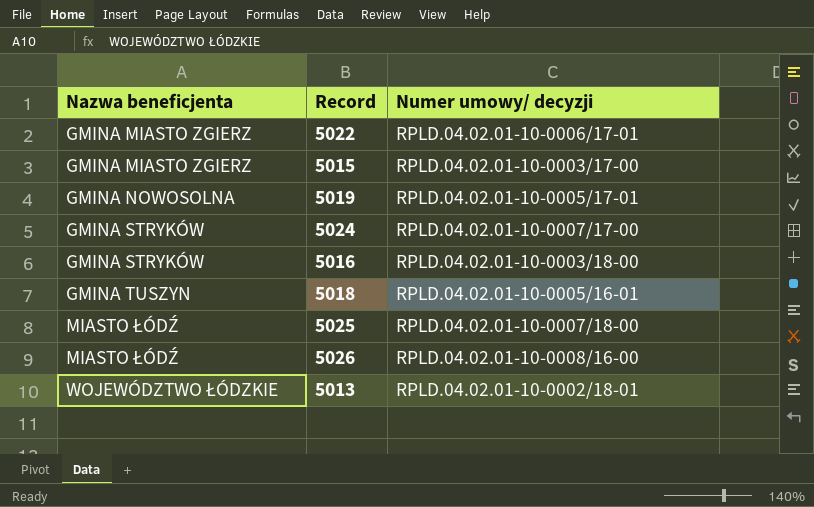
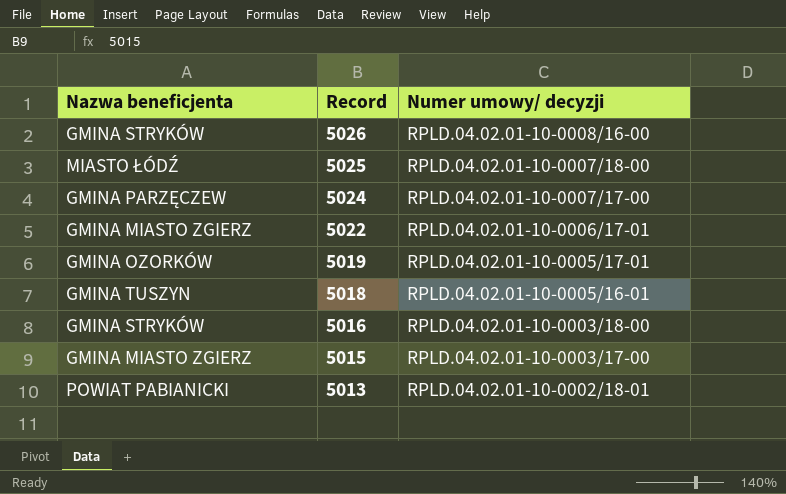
row order: Nazwa beneficjenta ascending -> Record descending
5026 | Nazwa beneficjenta: MIASTO ŁÓDŹ -> GMINA STRYKÓW
5024 | Nazwa beneficjenta: GMINA STRYKÓW -> GMINA PARZĘCZEW
5019 | Nazwa beneficjenta: GMINA NOWOSOLNA -> GMINA OZORKÓW
5013 | Nazwa beneficjenta: WOJEWÓDZTWO ŁÓDZKIE -> POWIAT PABIANICKI

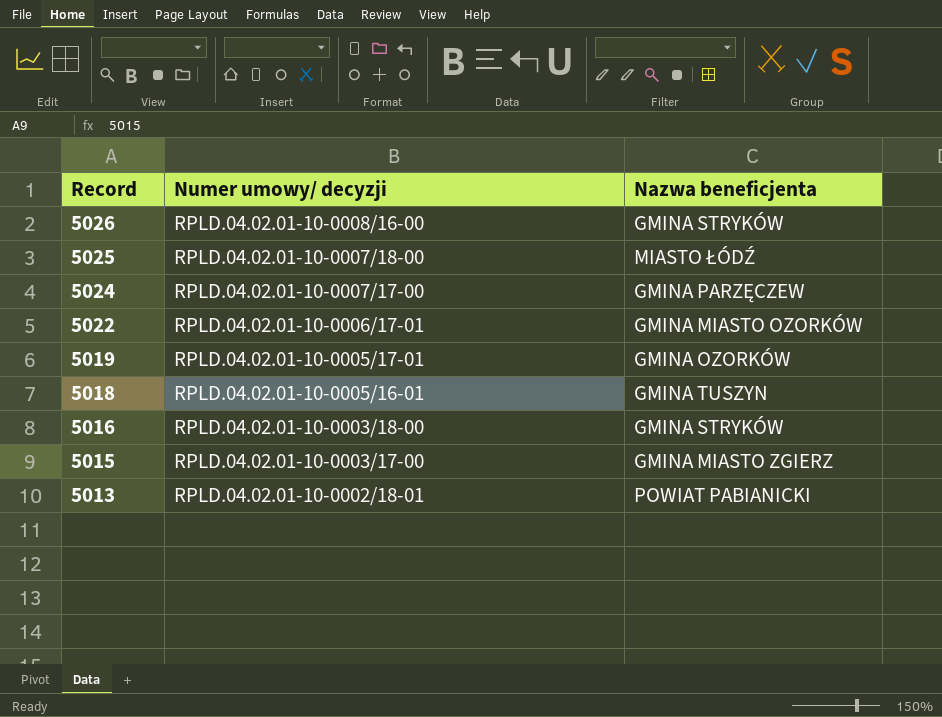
column Nazwa beneficjenta | position: 1 -> 3
5022 | Nazwa beneficjenta: GMINA MIASTO ZGIERZ -> GMINA MIASTO OZORKÓW

